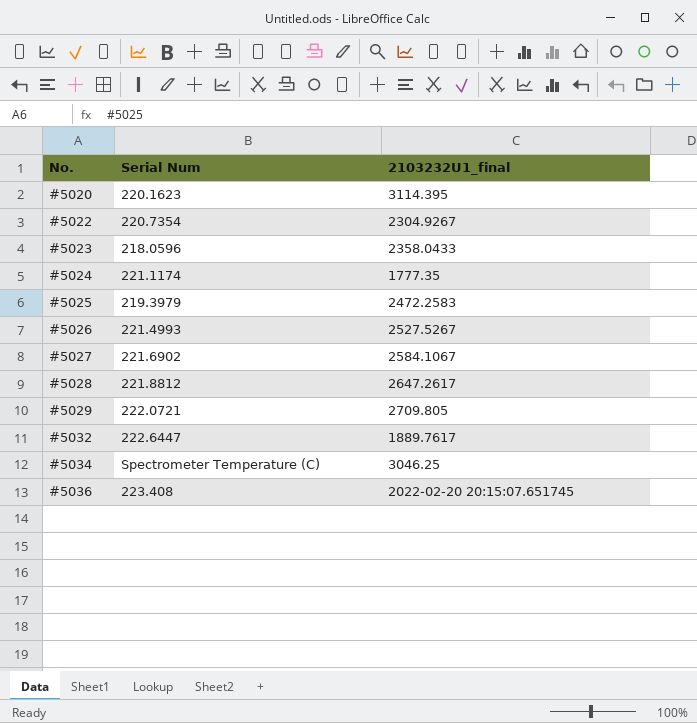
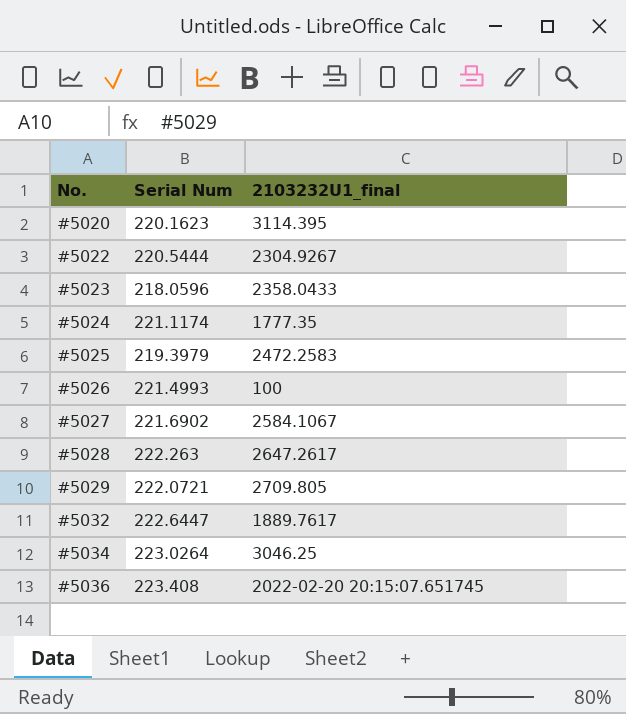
#5022 | Serial Num: 220.7354 -> 220.5444
#5026 | 2103232U1_final: 2527.5267 -> 100
#5028 | Serial Num: 221.8812 -> 222.263
#5034 | Serial Num: Spectrometer Temperature (C) -> 223.0264

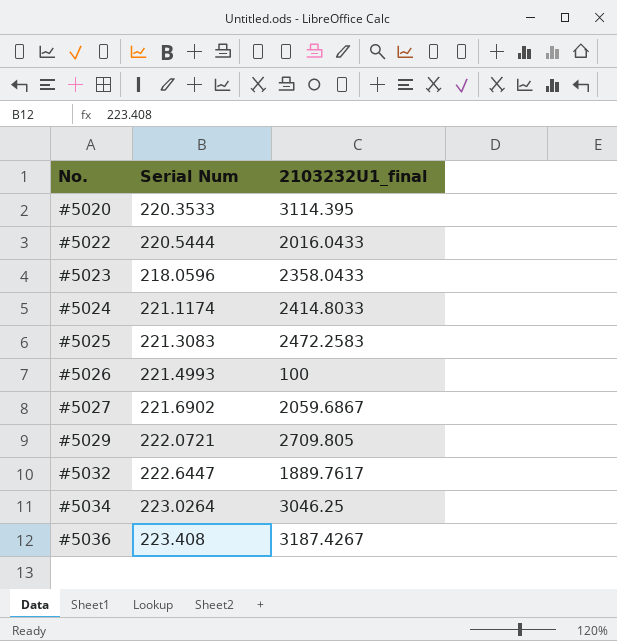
row #5028: 222.263 | 2647.2617 -> none
#5020 | Serial Num: 220.1623 -> 220.3533
#5022 | 2103232U1_final: 2304.9267 -> 2016.0433
#5024 | 2103232U1_final: 1777.35 -> 2414.8033
#5025 | Serial Num: 219.3979 -> 221.3083
#5027 | 2103232U1_final: 2584.1067 -> 2059.6867
#5036 | 2103232U1_final: 2022-02-20 20:15:07.651745 -> 3187.4267

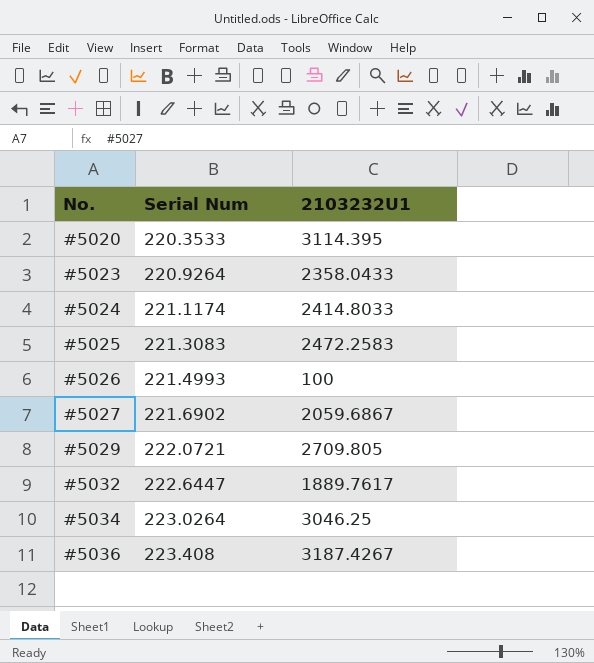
column name: 2103232U1_final -> 2103232U1
row #5022: 220.5444 | 2016.0433 -> none
#5023 | Serial Num: 218.0596 -> 220.9264

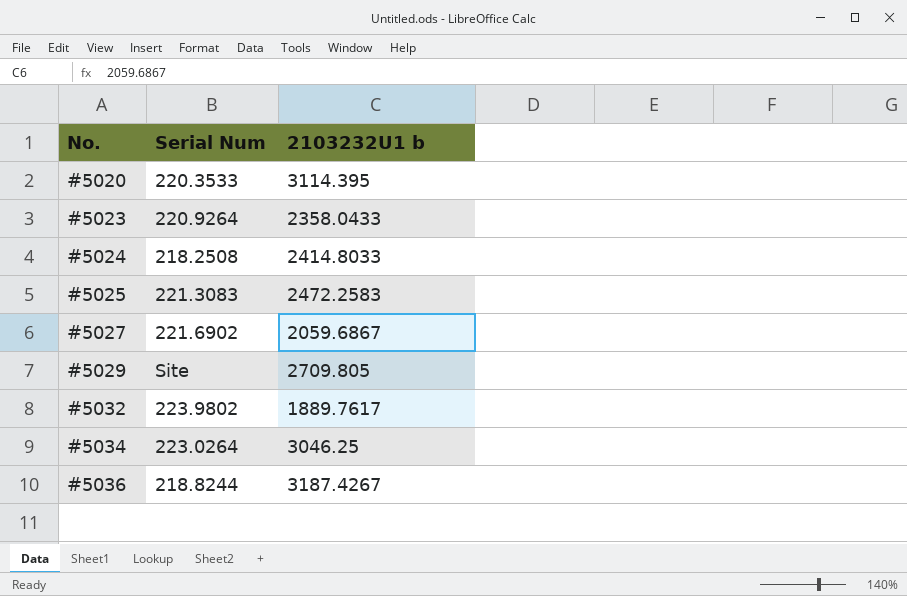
column name: 2103232U1 -> 2103232U1 b
row #5026: 221.4993 | 100 -> none
#5024 | Serial Num: 221.1174 -> 218.2508
#5029 | Serial Num: 222.0721 -> Site
#5032 | Serial Num: 222.6447 -> 223.9802
#5036 | Serial Num: 223.408 -> 218.8244

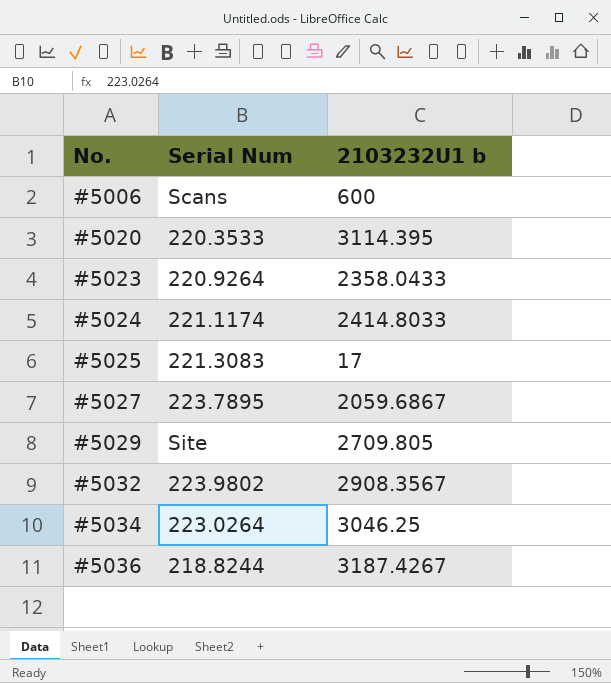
row #5006: none -> Scans | 600
#5024 | Serial Num: 218.2508 -> 221.1174
#5025 | 2103232U1 b: 2472.2583 -> 17
#5027 | Serial Num: 221.6902 -> 223.7895
#5032 | 2103232U1 b: 1889.7617 -> 2908.3567

